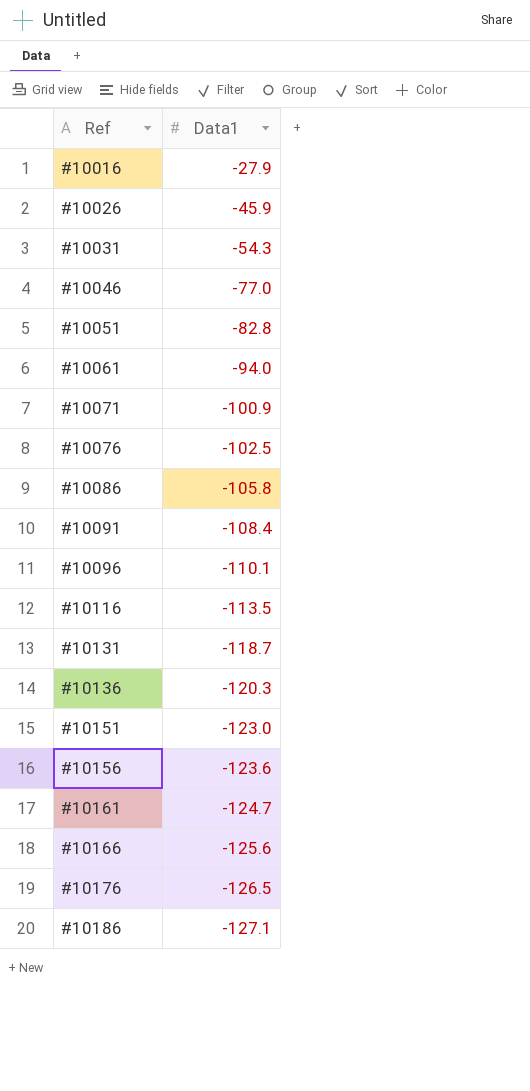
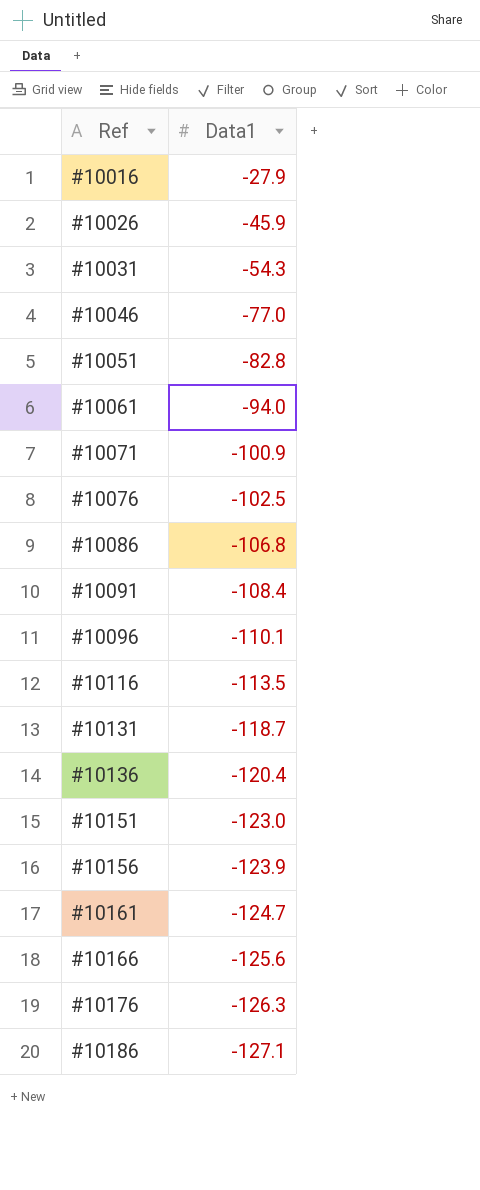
#10086 | Data1: -105.8 -> -106.8
#10136 | Data1: -120.3 -> -120.4
#10156 | Data1: -123.6 -> -123.9
#10176 | Data1: -126.5 -> -126.3

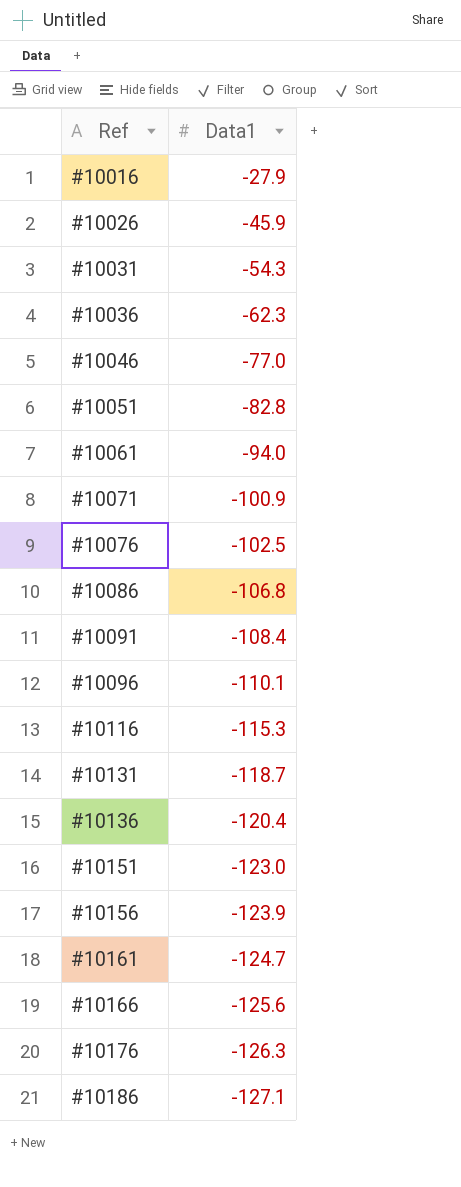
row #10036: none -> -62.3
#10116 | Data1: -113.5 -> -115.3

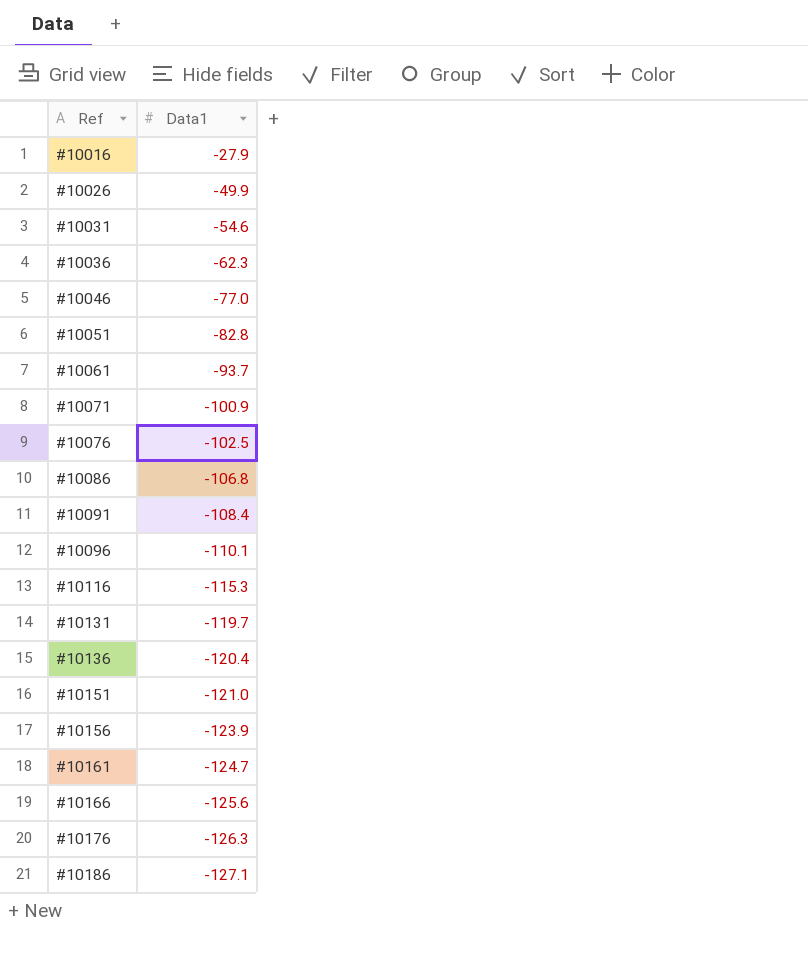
#10026 | Data1: -45.9 -> -49.9
#10031 | Data1: -54.3 -> -54.6
#10061 | Data1: -94.0 -> -93.7
#10131 | Data1: -118.7 -> -119.7
#10151 | Data1: -123.0 -> -121.0

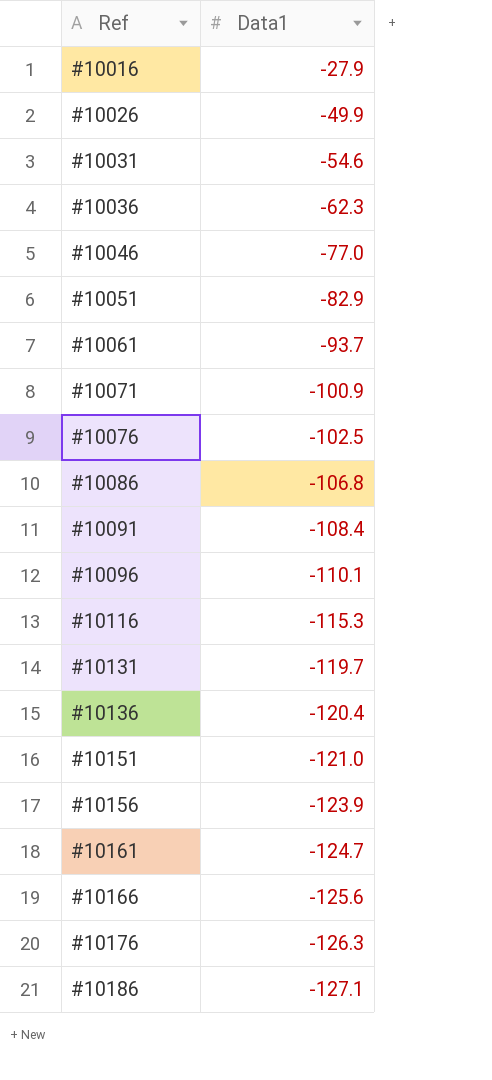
#10051 | Data1: -82.8 -> -82.9

